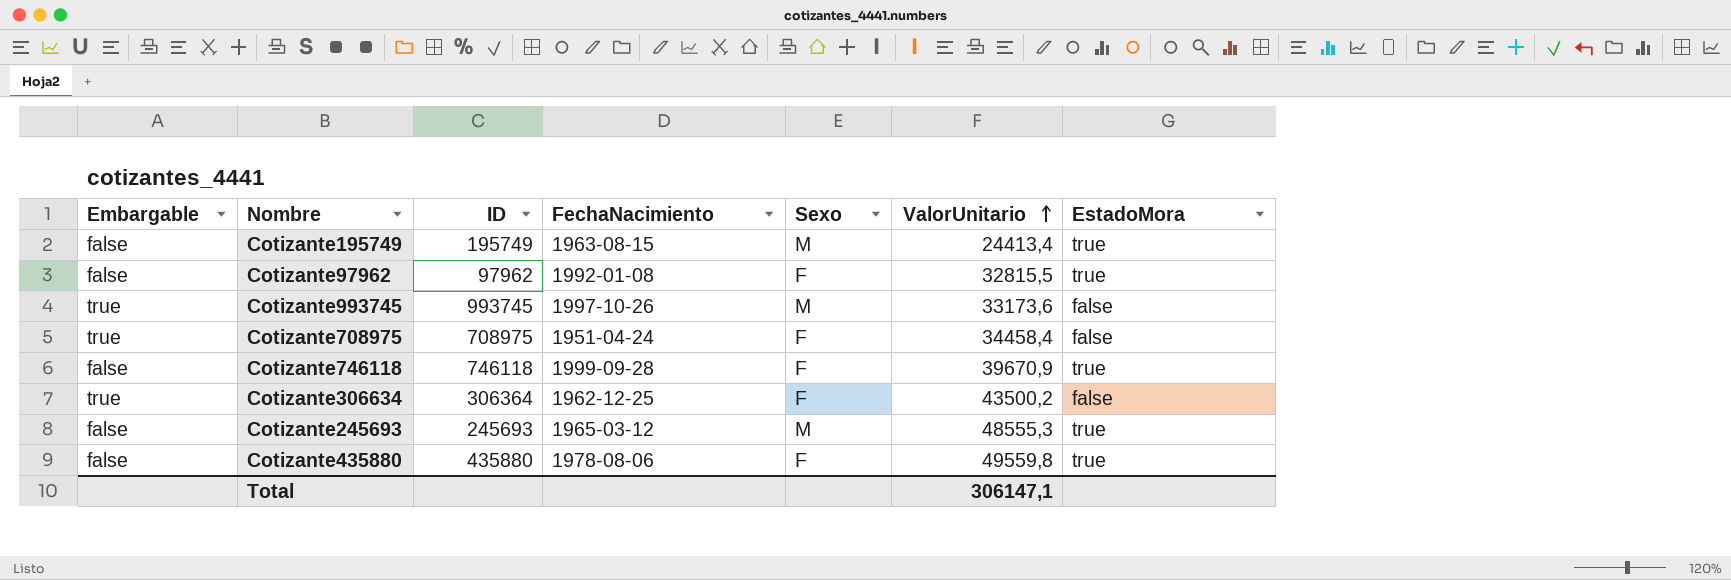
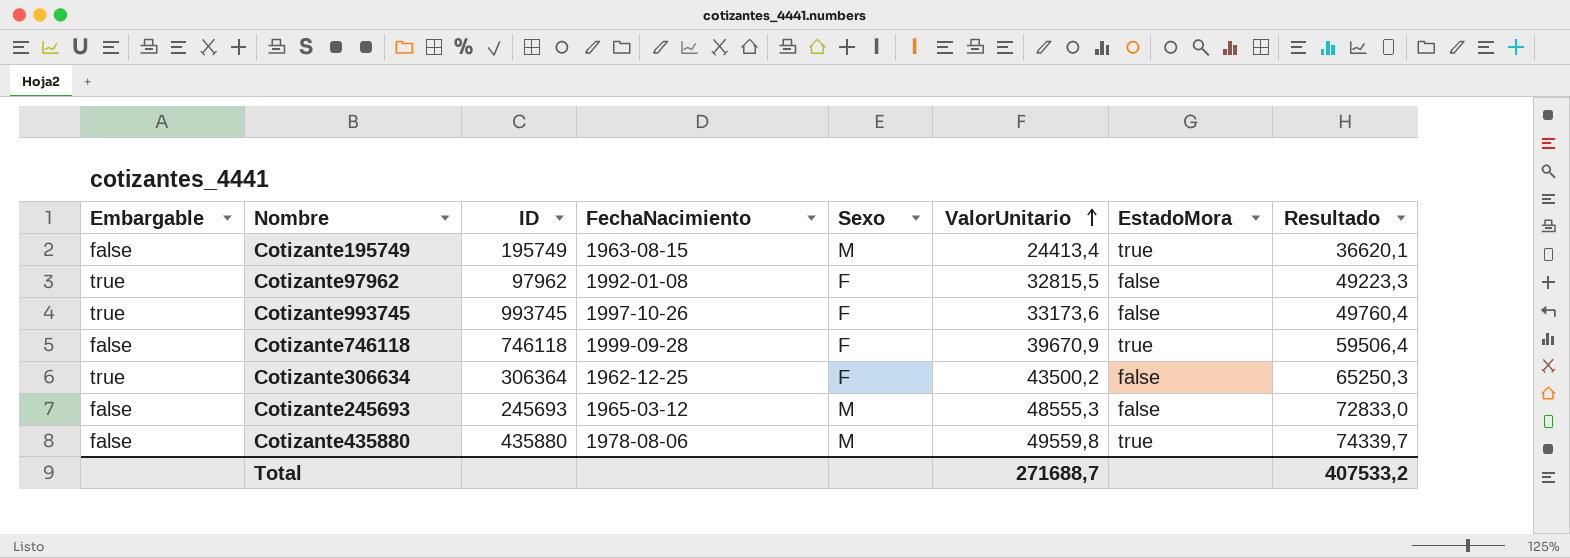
column Resultado | formula: none -> [ValorUnitario] * 1,5
row Cotizante708975: true | 708975 | 1951-04-24 | F | 34458,4 | false -> none
Cotizante97962 | Embargable: false -> true
Cotizante97962 | EstadoMora: true -> false
Cotizante993745 | Sexo: M -> F
Cotizante245693 | EstadoMora: true -> false
Cotizante435880 | Sexo: F -> M
Total | ValorUnitario: 306147,1 -> 271688,7

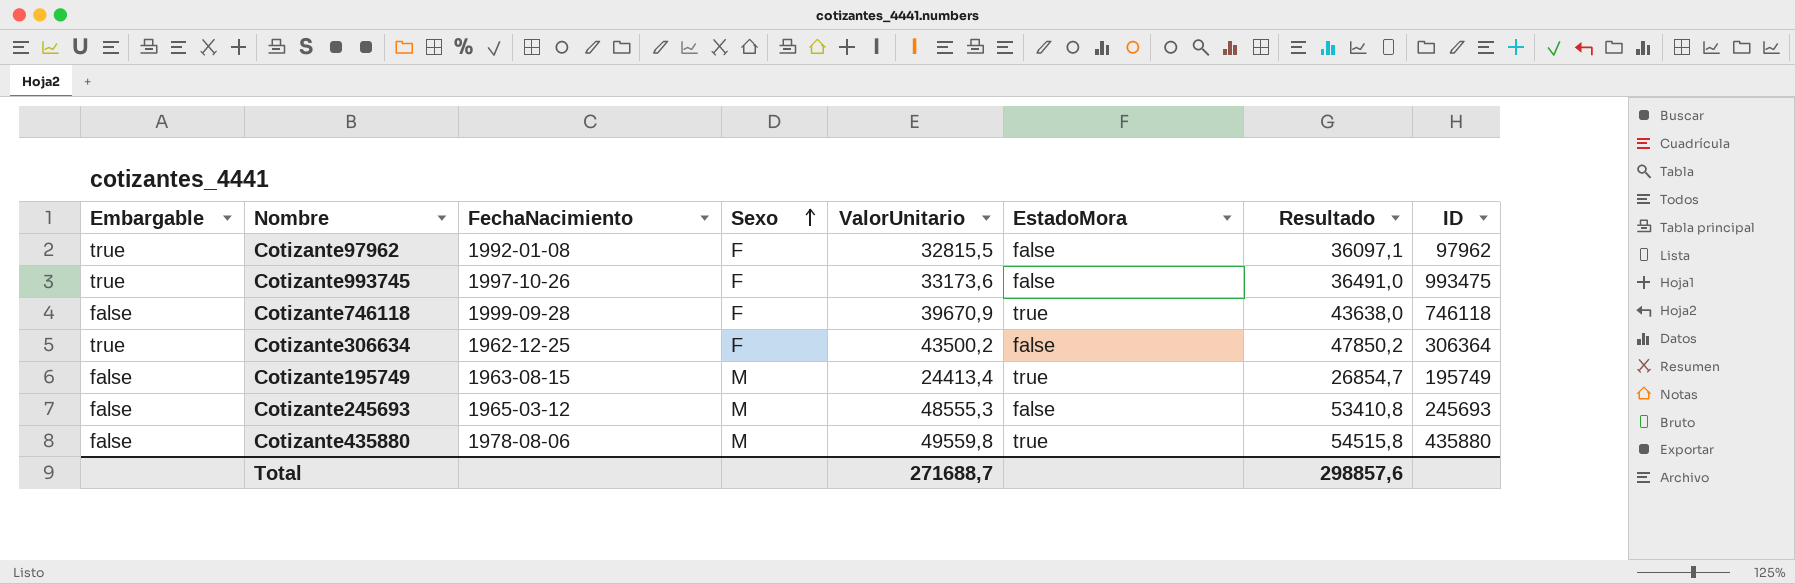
row order: ValorUnitario ascending -> Sexo ascending
column Resultado | formula: [ValorUnitario] * 1,5 -> [ValorUnitario] * 1,1
column ID | position: 3 -> 8
Cotizante993745 | ID: 993745 -> 993475
Total | Resultado: 407533,2 -> 298857,6

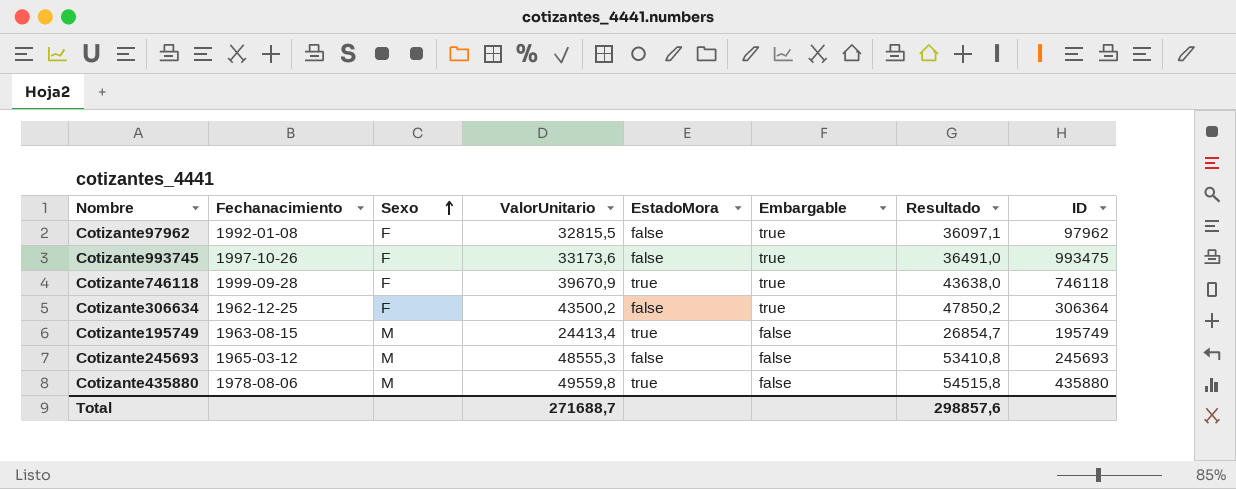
column name: FechaNacimiento -> Fechanacimiento
column Embargable | position: 1 -> 6
Cotizante746118 | Embargable: false -> true

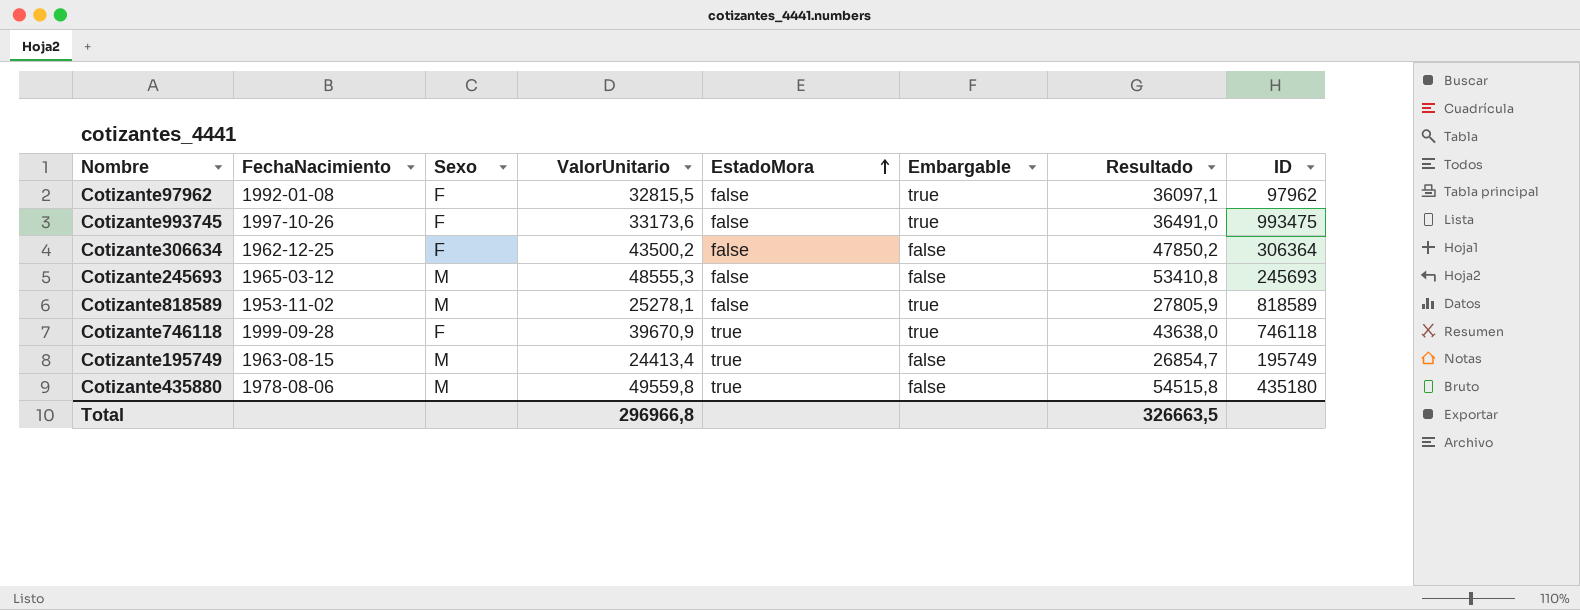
row order: Sexo ascending -> EstadoMora ascending
column name: Fechanacimiento -> FechaNacimiento
Cotizante306634 | Embargable: true -> false
row Cotizante818589: none -> 1953-11-02 | M | 25278,1 | false | true | 27805,9 | 818589
Cotizante435880 | ID: 435880 -> 435180
Total | ValorUnitario: 271688,7 -> 296966,8
Total | Resultado: 298857,6 -> 326663,5

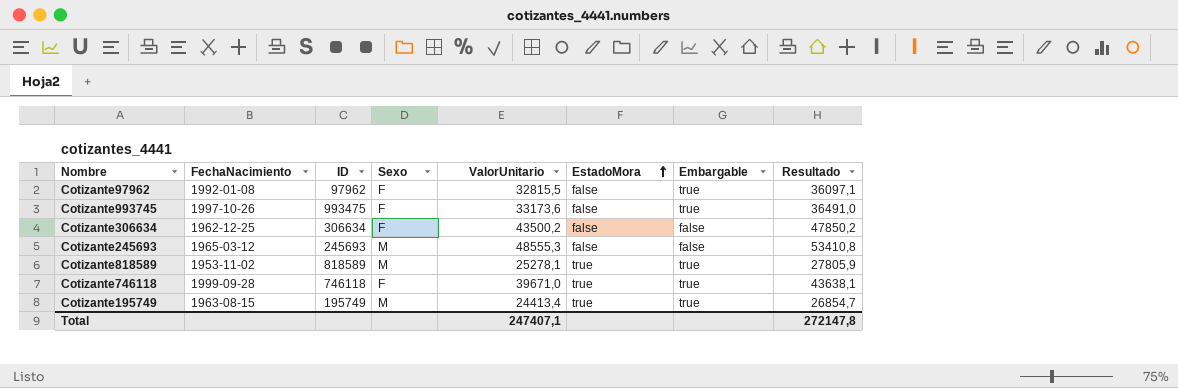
column ID | position: 8 -> 3
row Cotizante435880: 1978-08-06 | M | 49559,8 | true | false | 54515,8 | 435180 -> none
Cotizante306634 | ID: 306364 -> 306634
Cotizante818589 | EstadoMora: false -> true
Cotizante746118 | ValorUnitario: 39670,9 -> 39671,0
Cotizante746118 | Resultado: 43638,0 -> 43638,1
Cotizante195749 | Embargable: false -> true
Total | ValorUnitario: 296966,8 -> 247407,1
Total | Resultado: 326663,5 -> 272147,8

